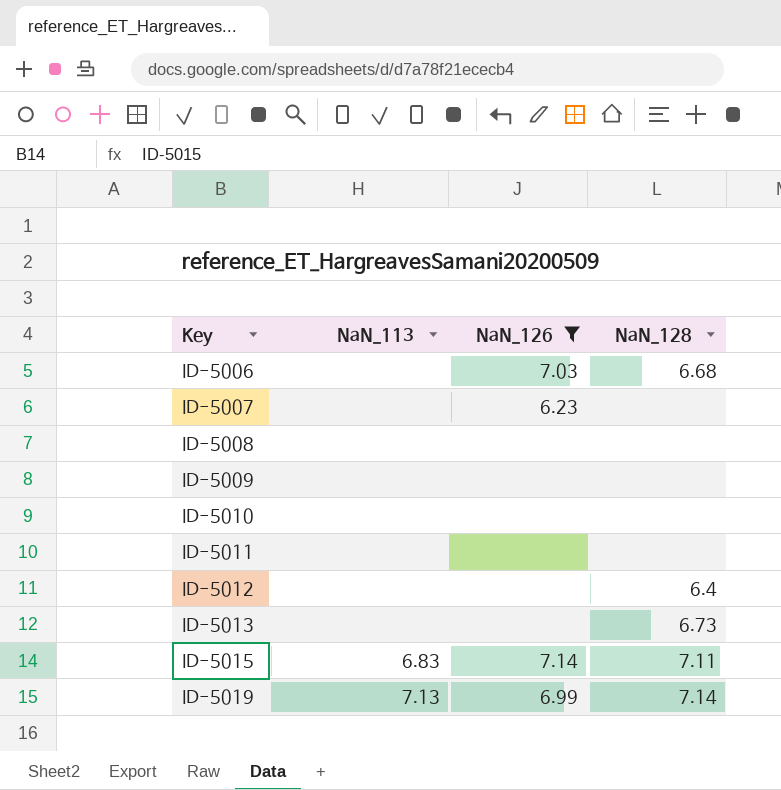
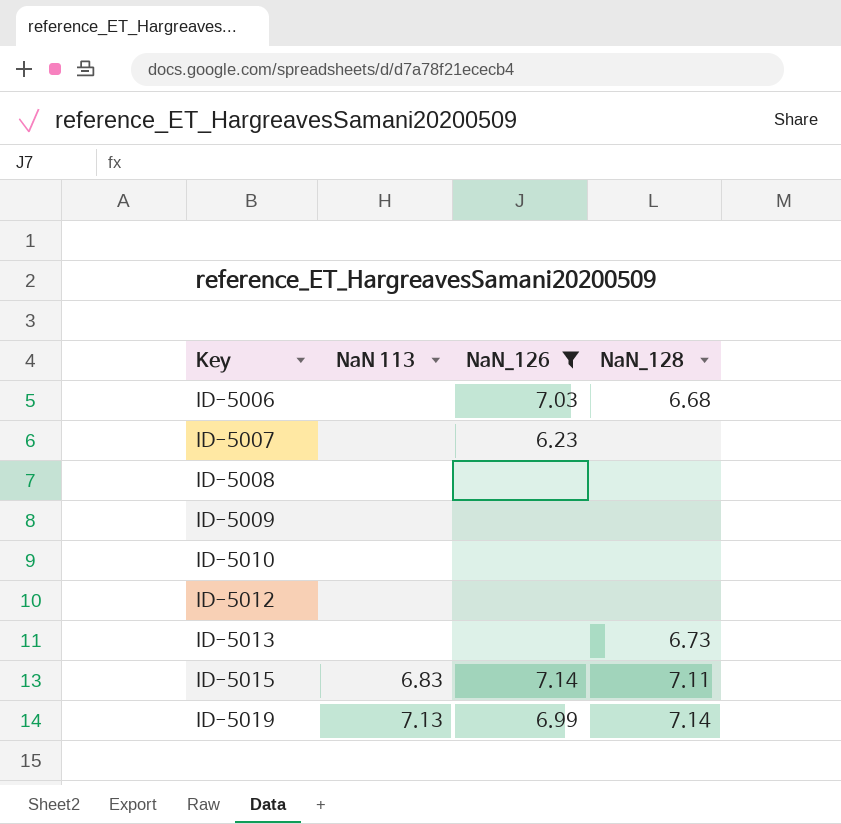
column name: NaN_113 -> NaN 113
row ID-5011: none | none | none -> none
ID-5012 | NaN_128: 6.4 -> none

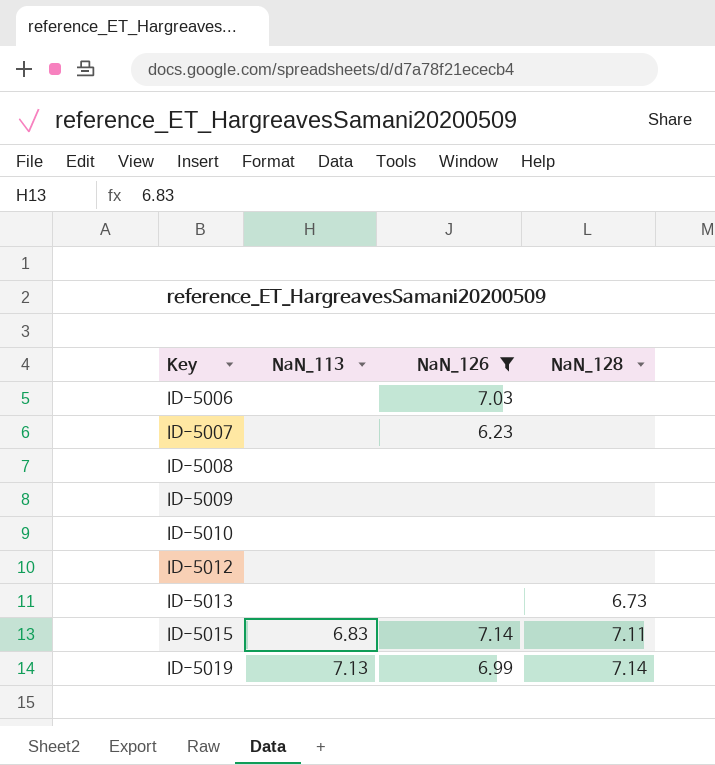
column name: NaN 113 -> NaN_113
ID-5006 | NaN_128: 6.68 -> none

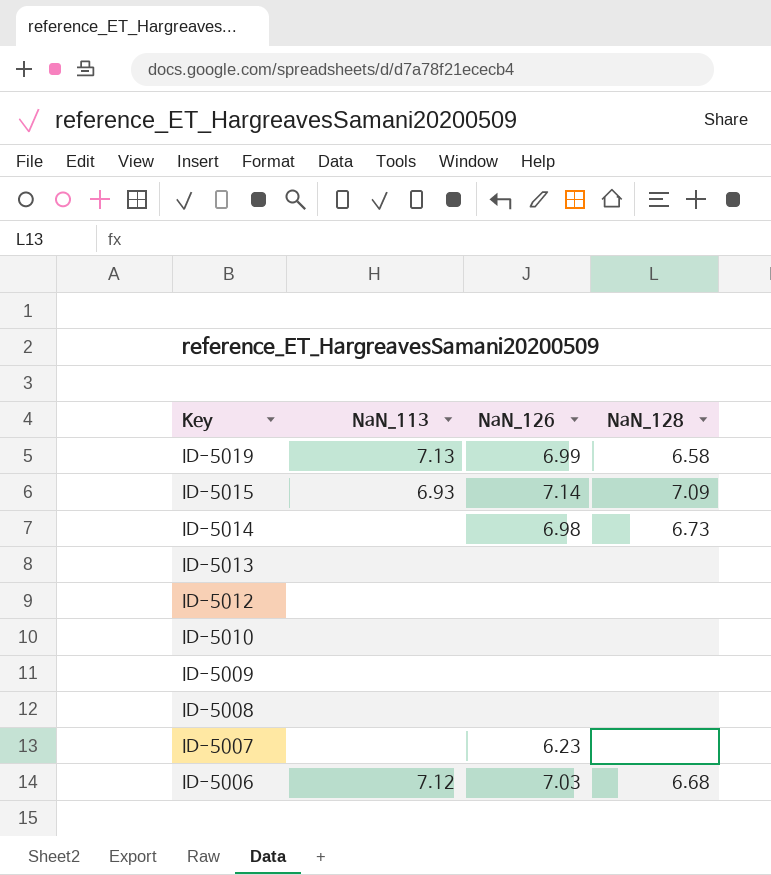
filter: NaN_126 != 6.98 -> none
row order: Key ascending -> Key descending
ID-5019 | NaN_128: 7.14 -> 6.58
ID-5015 | NaN_113: 6.83 -> 6.93
ID-5015 | NaN_128: 7.11 -> 7.09
ID-5013 | NaN_128: 6.73 -> none
ID-5006 | NaN_113: none -> 7.12
ID-5006 | NaN_128: none -> 6.68

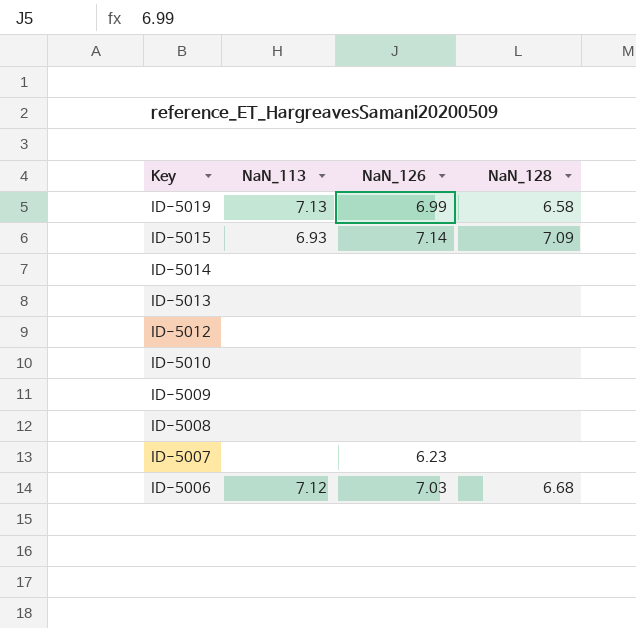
ID-5014 | NaN_126: 6.98 -> none
ID-5014 | NaN_128: 6.73 -> none

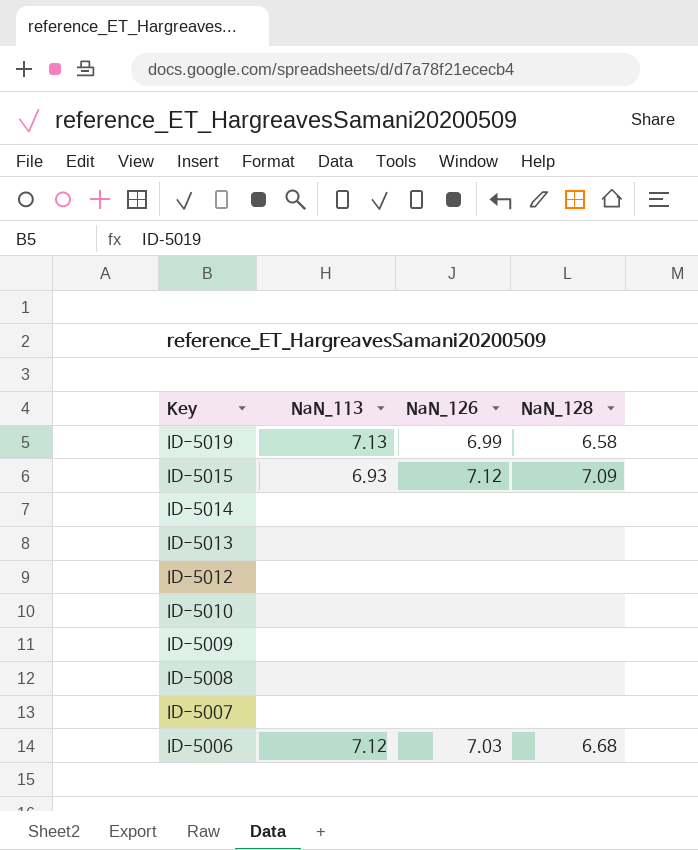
ID-5015 | NaN_126: 7.14 -> 7.12
ID-5007 | NaN_126: 6.23 -> none

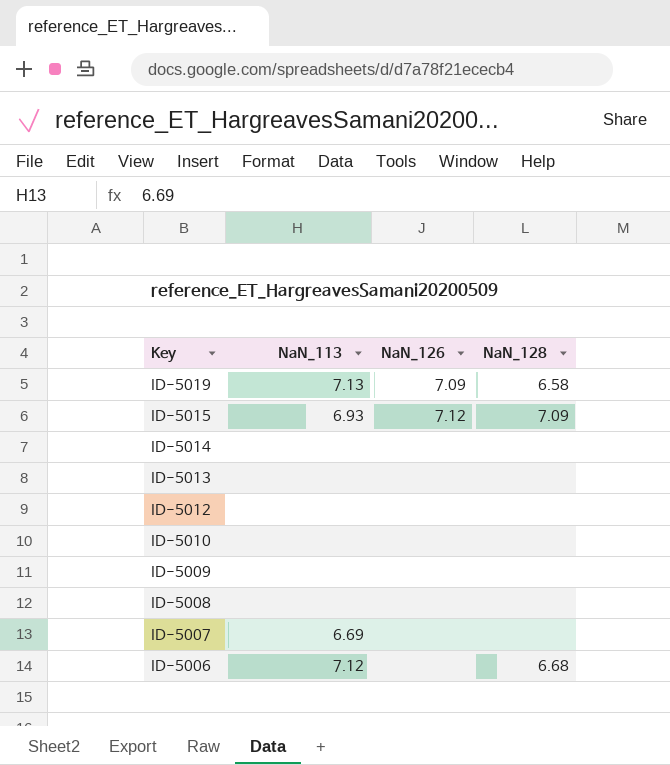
ID-5019 | NaN_126: 6.99 -> 7.09
ID-5007 | NaN_113: none -> 6.69
ID-5006 | NaN_126: 7.03 -> none

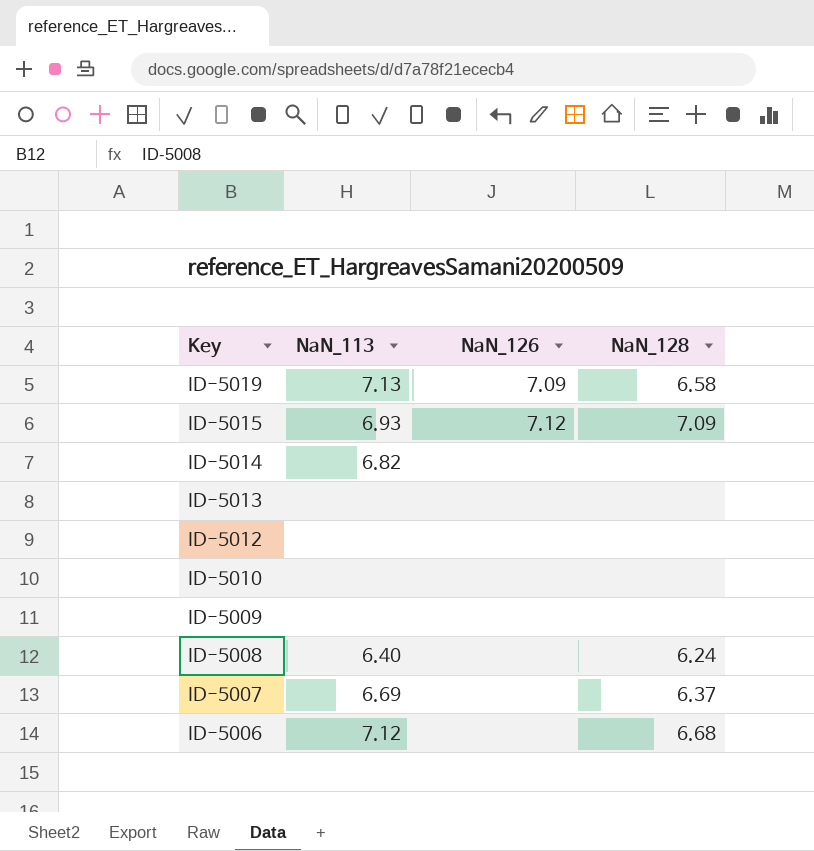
ID-5014 | NaN_113: none -> 6.82
ID-5008 | NaN_113: none -> 6.40
ID-5008 | NaN_128: none -> 6.24
ID-5007 | NaN_128: none -> 6.37

